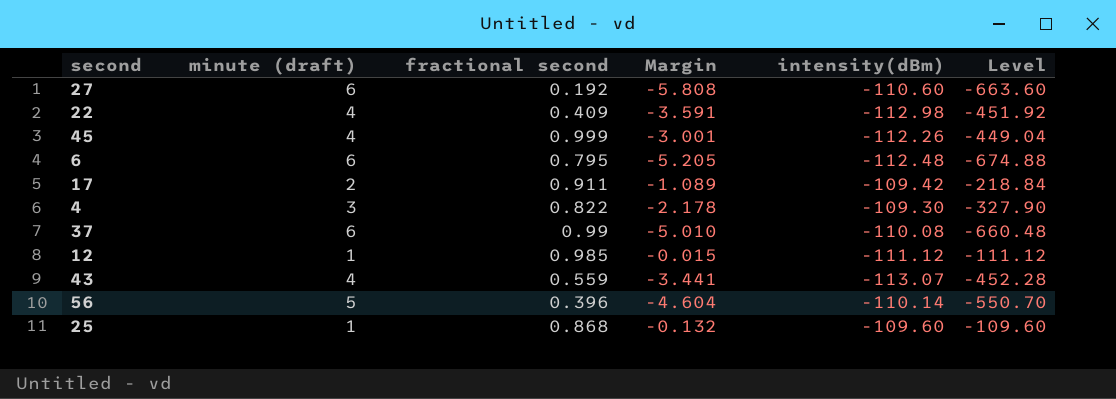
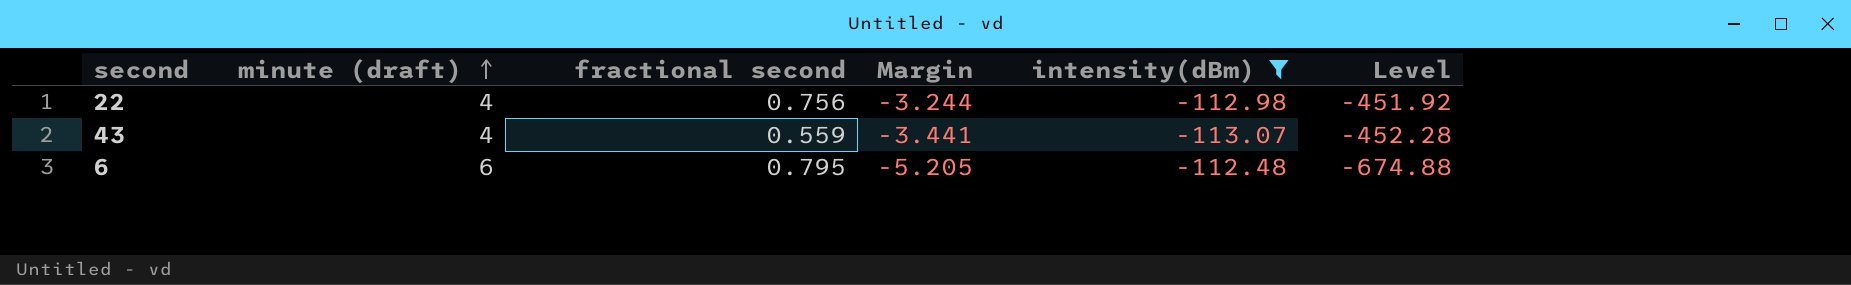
filter: none -> intensity(dBm) <= -112.48
row order: none -> minute (draft) ascending
22 | fractional second: 0.409 -> 0.756
22 | Margin: -3.591 -> -3.244

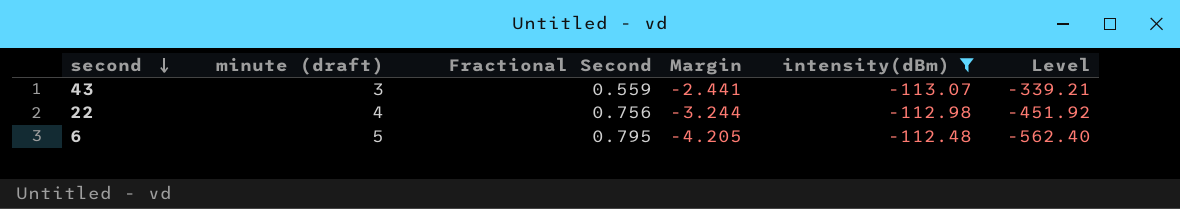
row order: minute (draft) ascending -> second descending
column name: fractional second -> Fractional Second
43 | minute (draft): 4 -> 3
43 | Margin: -3.441 -> -2.441
43 | Level: -452.28 -> -339.21
6 | minute (draft): 6 -> 5
6 | Margin: -5.205 -> -4.205
6 | Level: -674.88 -> -562.40

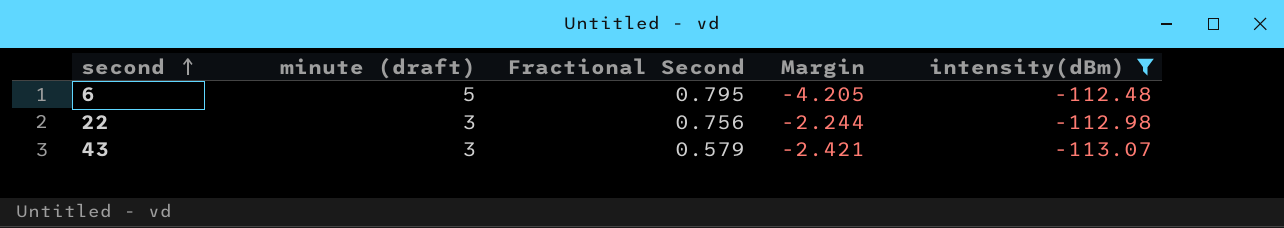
row order: second descending -> second ascending
column Level | formula: [minute (draft)] * [intensity(dBm)] -> none
22 | minute (draft): 4 -> 3
22 | Margin: -3.244 -> -2.244
43 | Fractional Second: 0.559 -> 0.579
43 | Margin: -2.441 -> -2.421

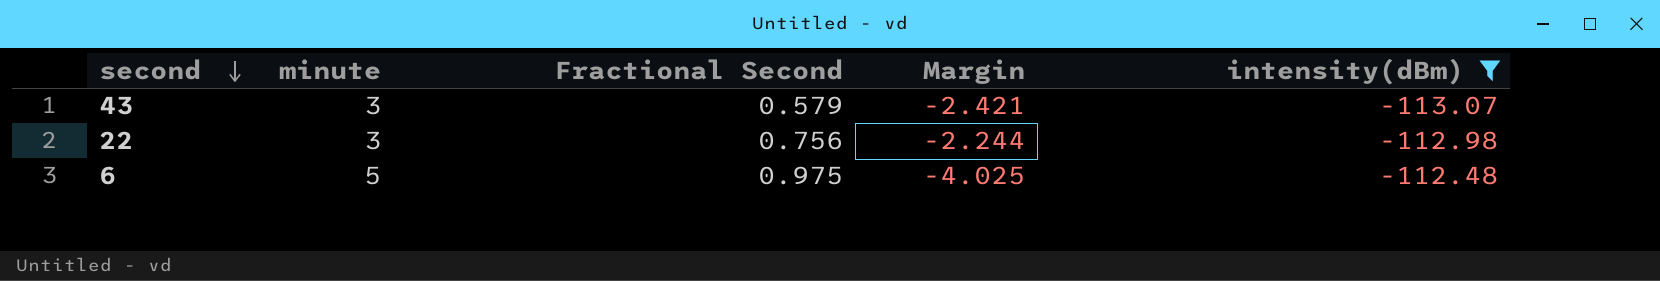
row order: second ascending -> second descending
column name: minute (draft) -> minute
6 | Fractional Second: 0.795 -> 0.975
6 | Margin: -4.205 -> -4.025

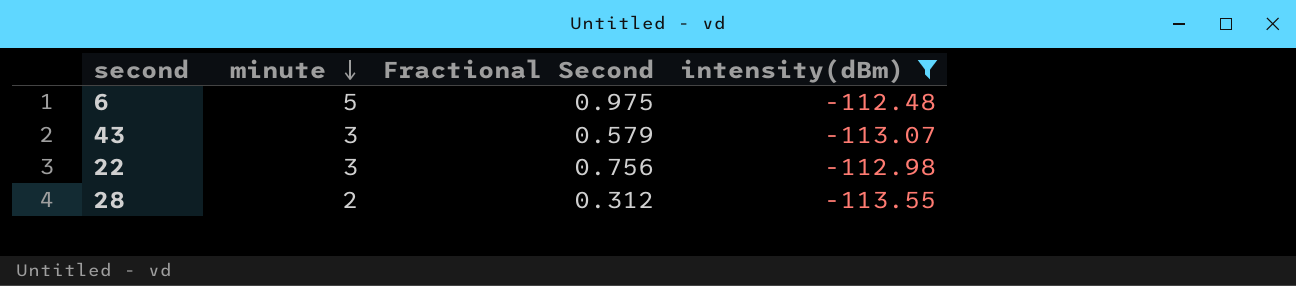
row order: second descending -> minute descending
column Margin | formula: [Fractional Second] - [minute] -> none
row 28: none -> 2 | 0.312 | -113.55

